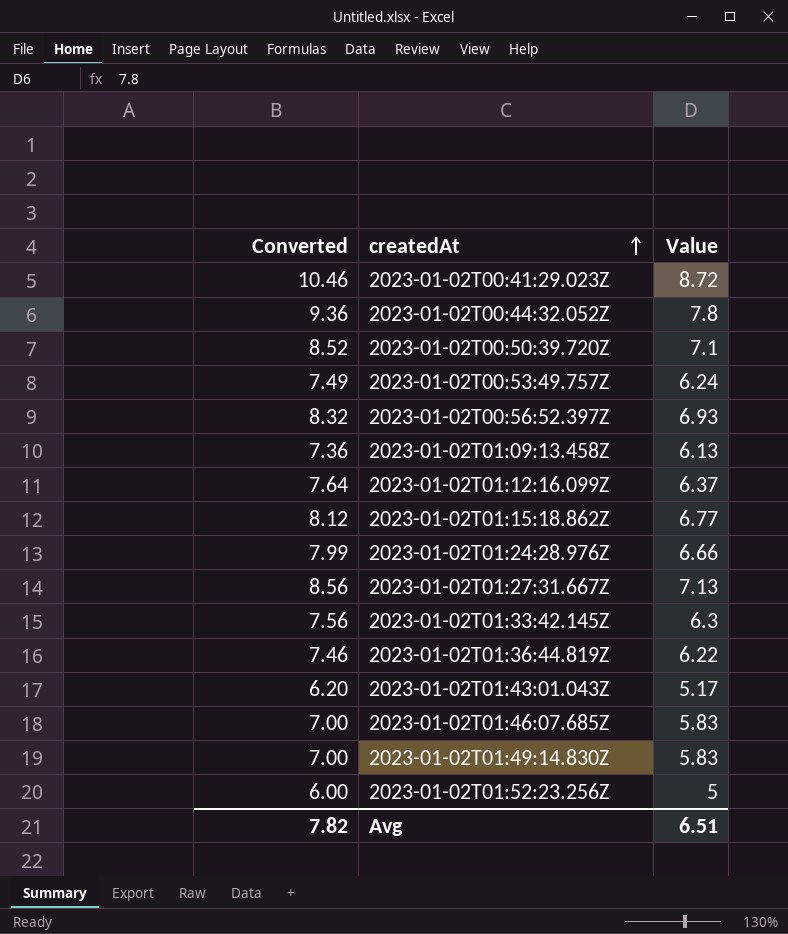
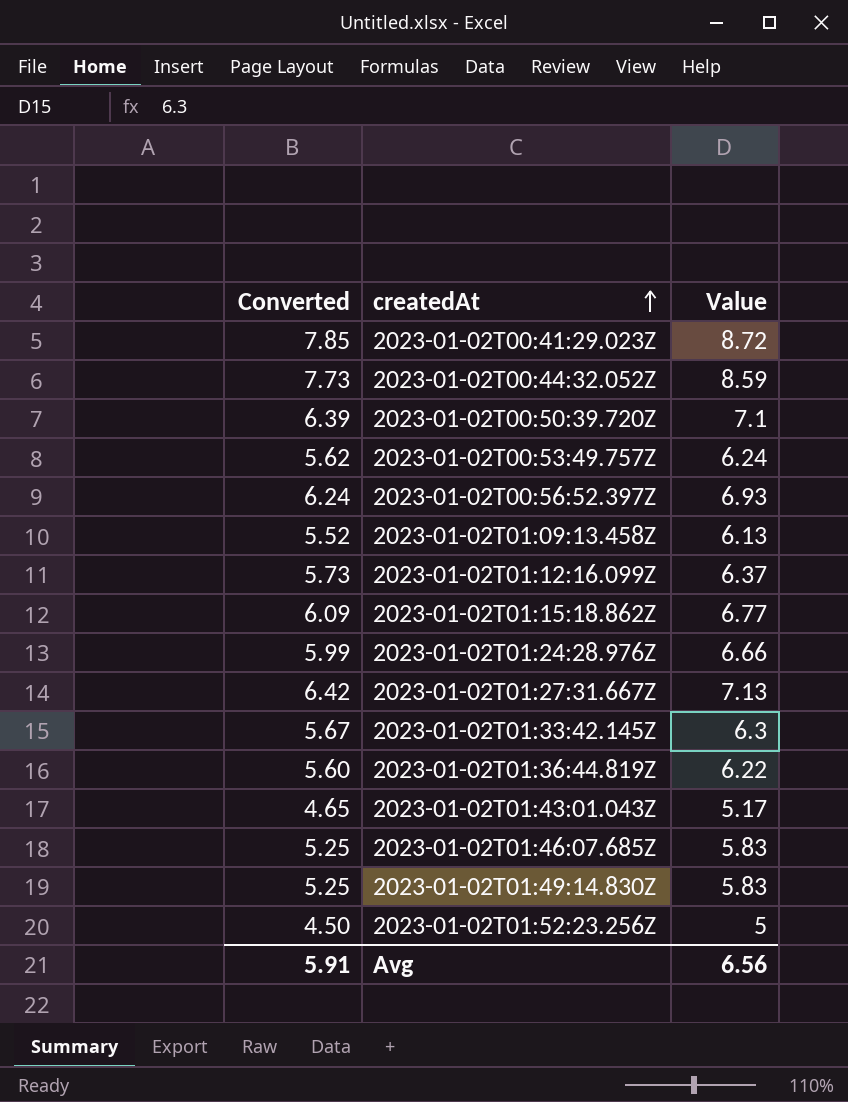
column Converted | formula: [Value] * 1.2 -> [Value] * 0.9
2023-01-02T00:44:32.052Z | Value: 7.8 -> 8.59
Avg | Converted: 7.82 -> 5.91
Avg | Value: 6.51 -> 6.56

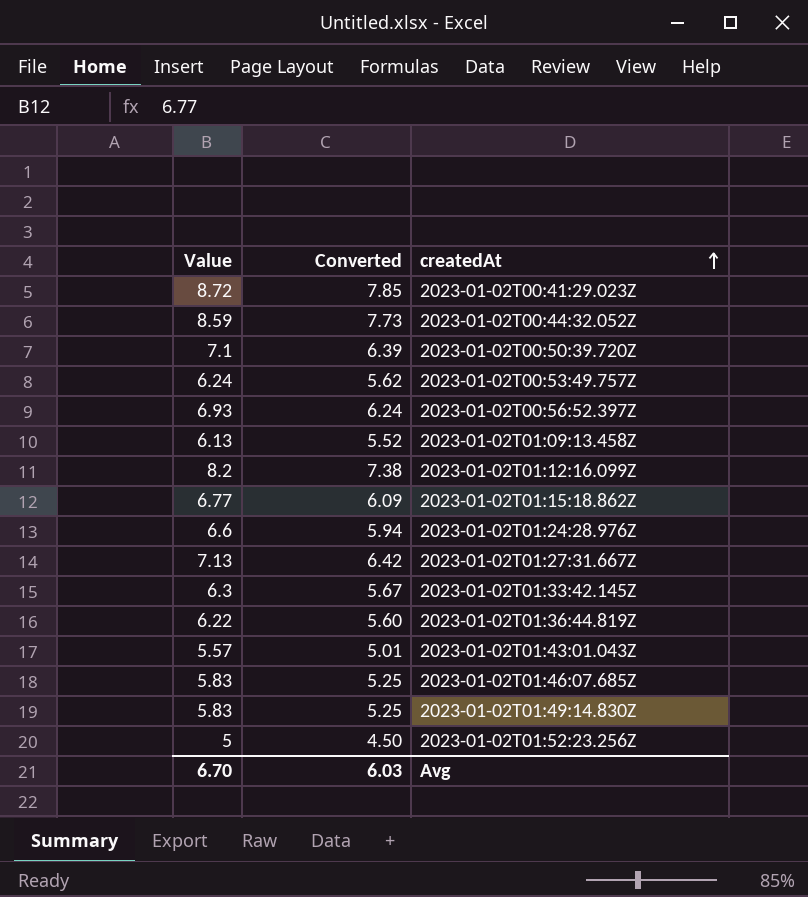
column Value | position: 3 -> 1
2023-01-02T01:12:16.099Z | Value: 6.37 -> 8.2
2023-01-02T01:12:16.099Z | Converted: 5.73 -> 7.38
2023-01-02T01:24:28.976Z | Value: 6.66 -> 6.6
2023-01-02T01:24:28.976Z | Converted: 5.99 -> 5.94
2023-01-02T01:43:01.043Z | Value: 5.17 -> 5.57
2023-01-02T01:43:01.043Z | Converted: 4.65 -> 5.01
Avg | Value: 6.56 -> 6.70
Avg | Converted: 5.91 -> 6.03

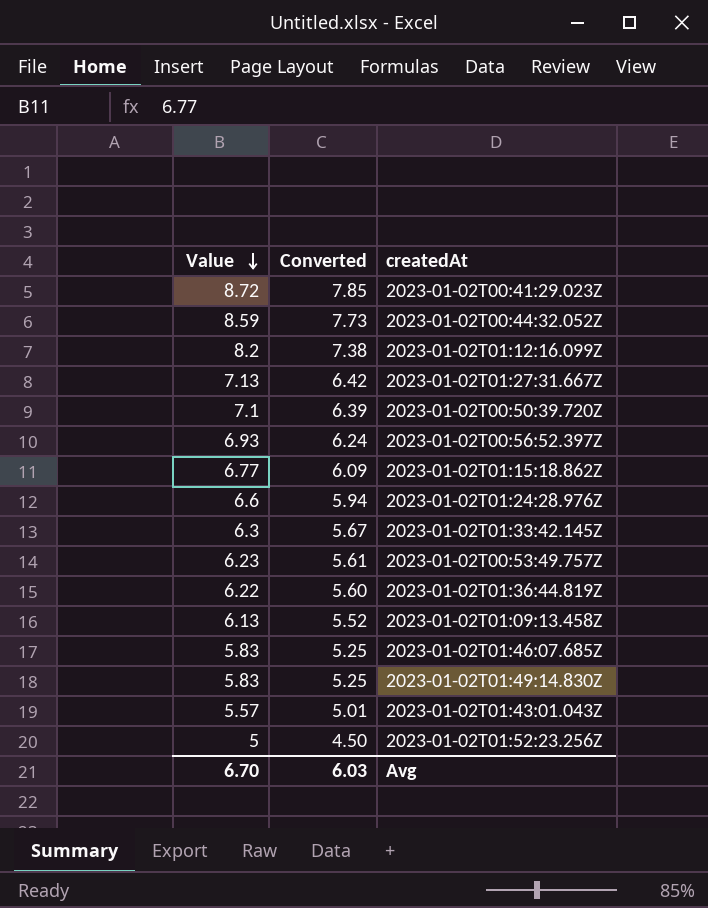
row order: createdAt ascending -> Value descending
2023-01-02T00:53:49.757Z | Value: 6.24 -> 6.23
2023-01-02T00:53:49.757Z | Converted: 5.62 -> 5.61

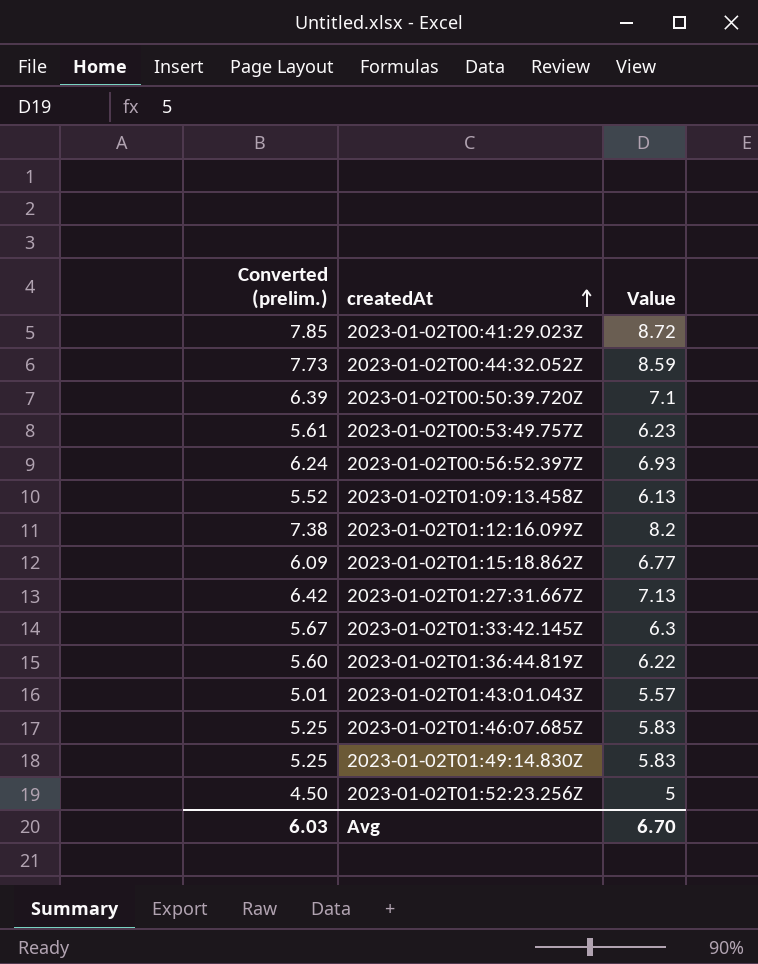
row order: Value descending -> createdAt ascending
column name: Converted -> Converted (prelim.)
column Value | position: 1 -> 3
row 2023-01-02T01:24:28.976Z: 6.6 | 5.94 -> none

